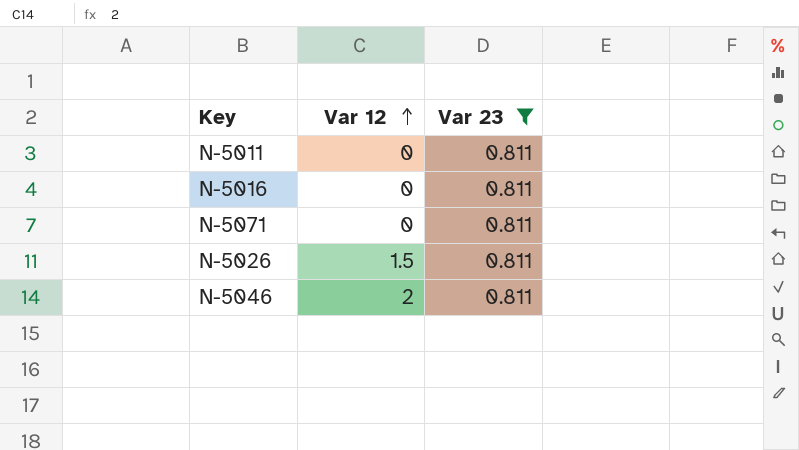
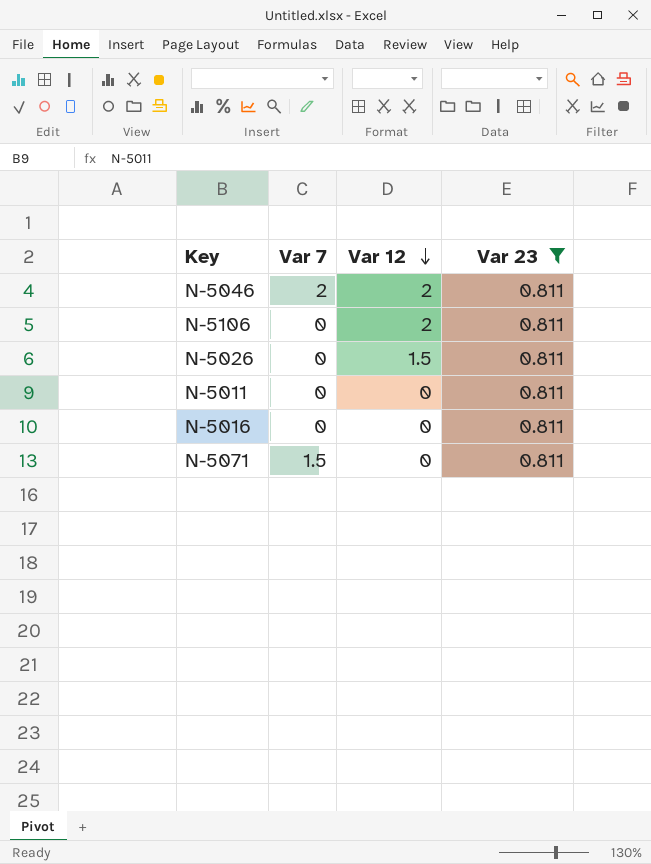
row order: Var 12 ascending -> Var 12 descending
column Var 7 | position: none -> 2
row N-5106: none -> 0 | 2 | 0.811

